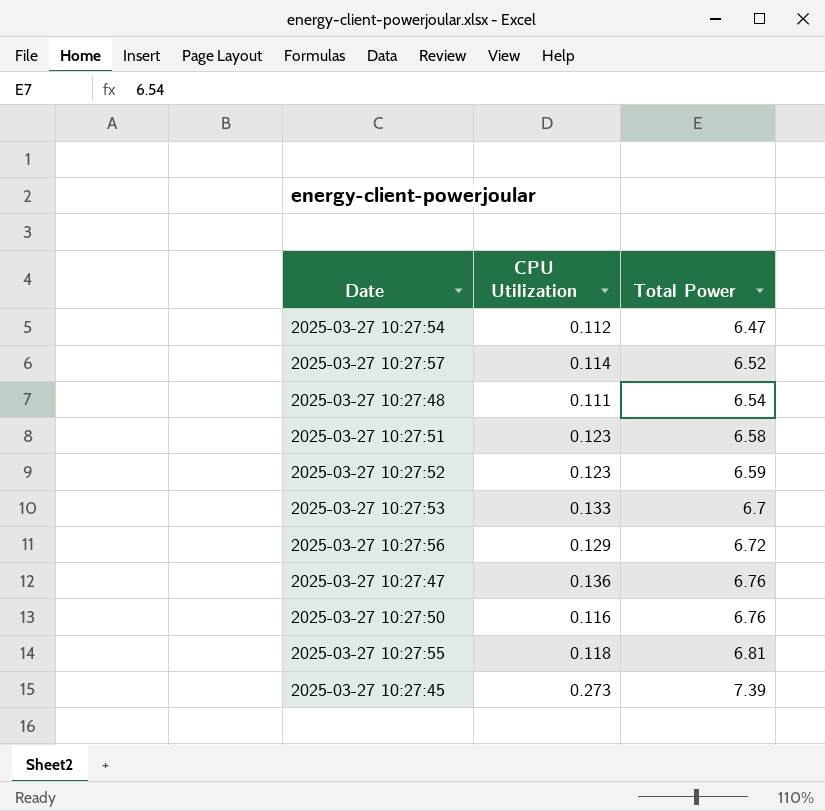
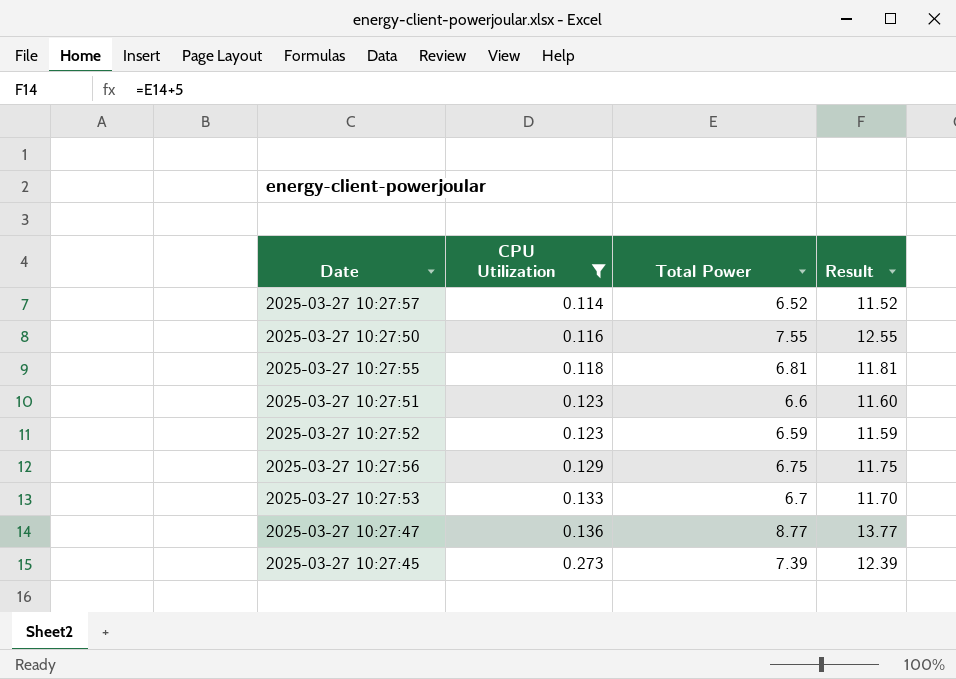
filter: none -> CPU Utilization >= 0.114
row order: Total Power ascending -> CPU Utilization ascending
column Result | formula: none -> [Total Power] + 5
2025-03-27 10:27:50 | Total Power: 6.76 -> 7.55
2025-03-27 10:27:51 | Total Power: 6.58 -> 6.6
2025-03-27 10:27:56 | Total Power: 6.72 -> 6.75
2025-03-27 10:27:47 | Total Power: 6.76 -> 8.77

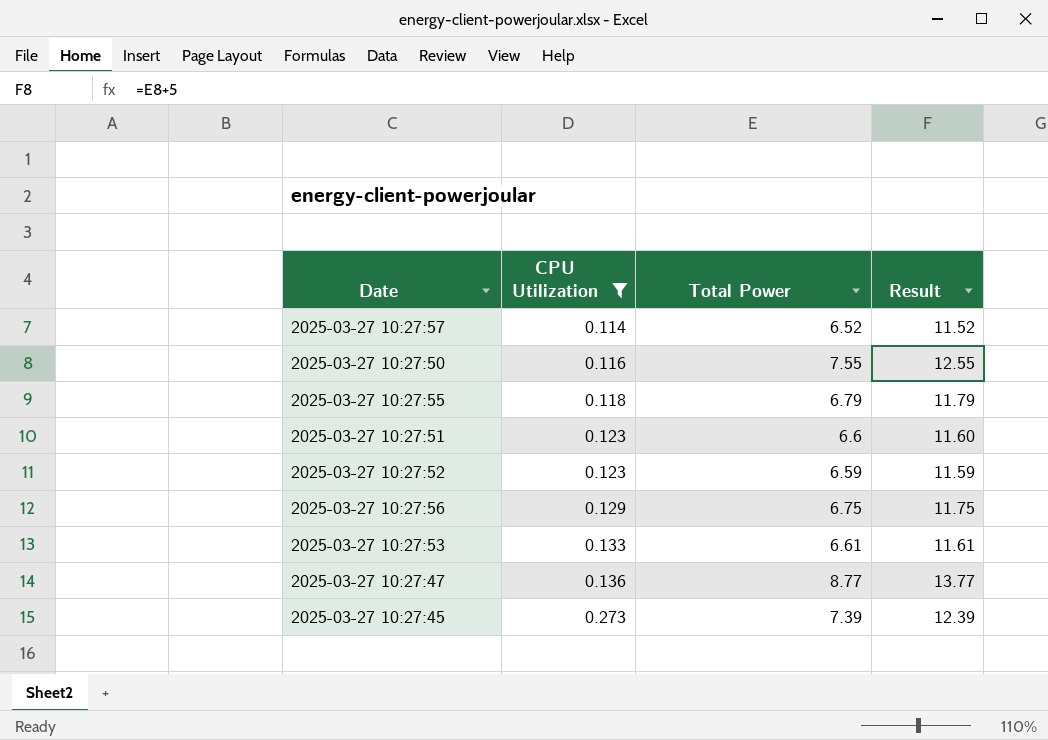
2025-03-27 10:27:55 | Total Power: 6.81 -> 6.79
2025-03-27 10:27:55 | Result: 11.81 -> 11.79
2025-03-27 10:27:53 | Total Power: 6.7 -> 6.61
2025-03-27 10:27:53 | Result: 11.70 -> 11.61

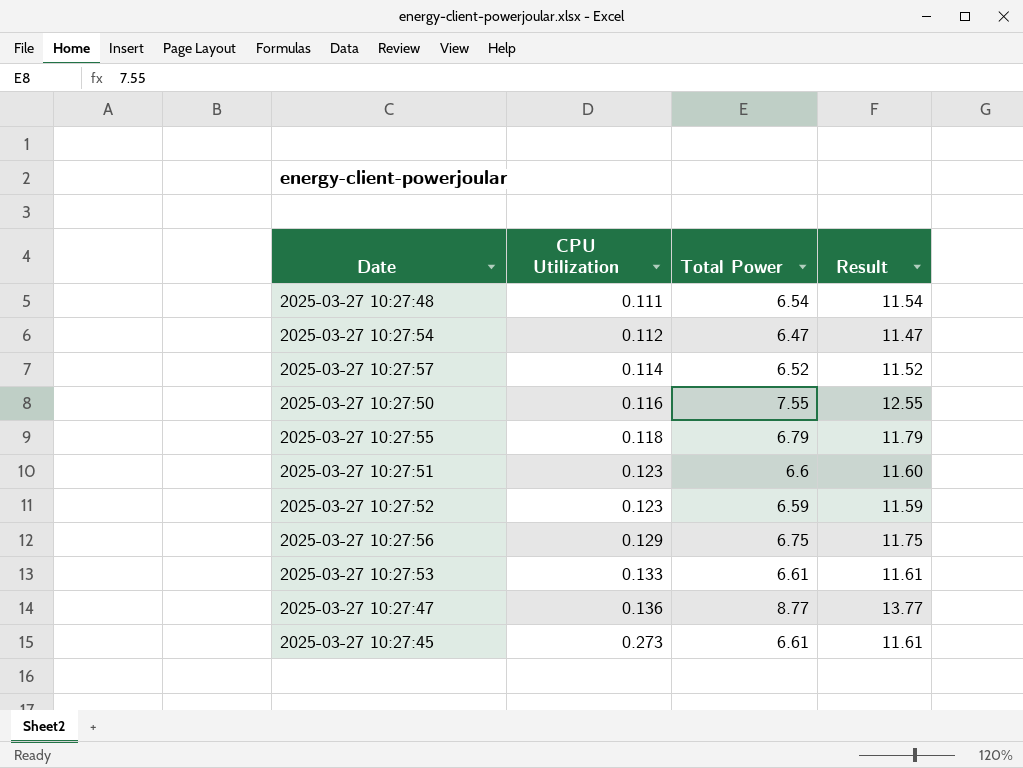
filter: CPU Utilization >= 0.114 -> none
2025-03-27 10:27:45 | Total Power: 7.39 -> 6.61
2025-03-27 10:27:45 | Result: 12.39 -> 11.61

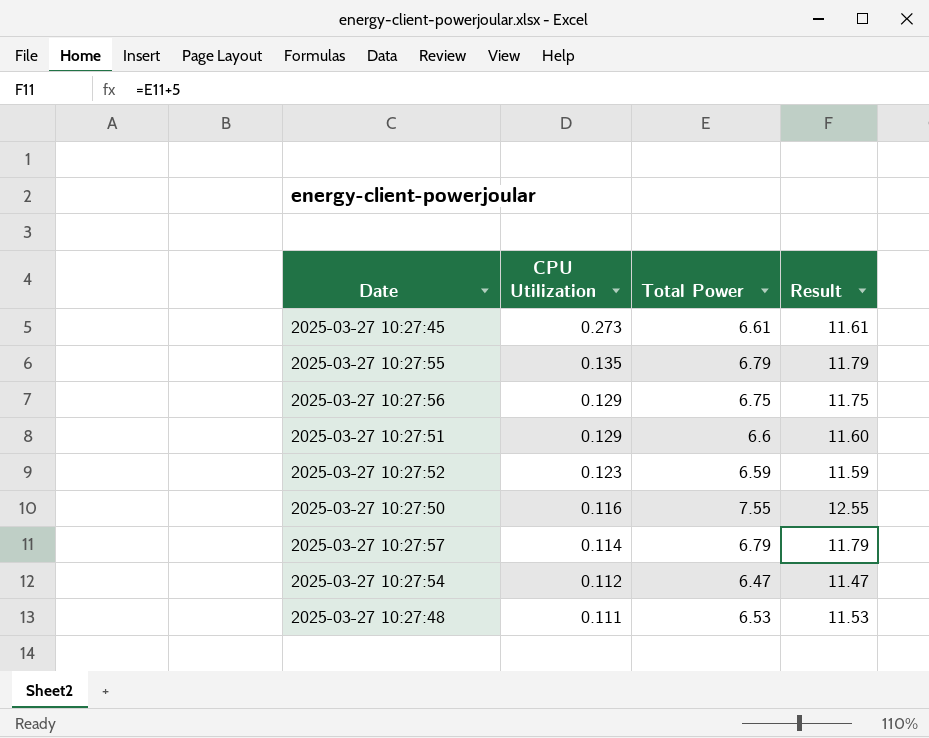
row order: CPU Utilization ascending -> CPU Utilization descending
row 2025-03-27 10:27:53: 0.133 | 6.61 | 11.61 -> none
row 2025-03-27 10:27:47: 0.136 | 8.77 | 13.77 -> none
2025-03-27 10:27:55 | CPU Utilization: 0.118 -> 0.135
2025-03-27 10:27:51 | CPU Utilization: 0.123 -> 0.129
2025-03-27 10:27:57 | Total Power: 6.52 -> 6.79
2025-03-27 10:27:57 | Result: 11.52 -> 11.79
2025-03-27 10:27:48 | Total Power: 6.54 -> 6.53
2025-03-27 10:27:48 | Result: 11.54 -> 11.53

